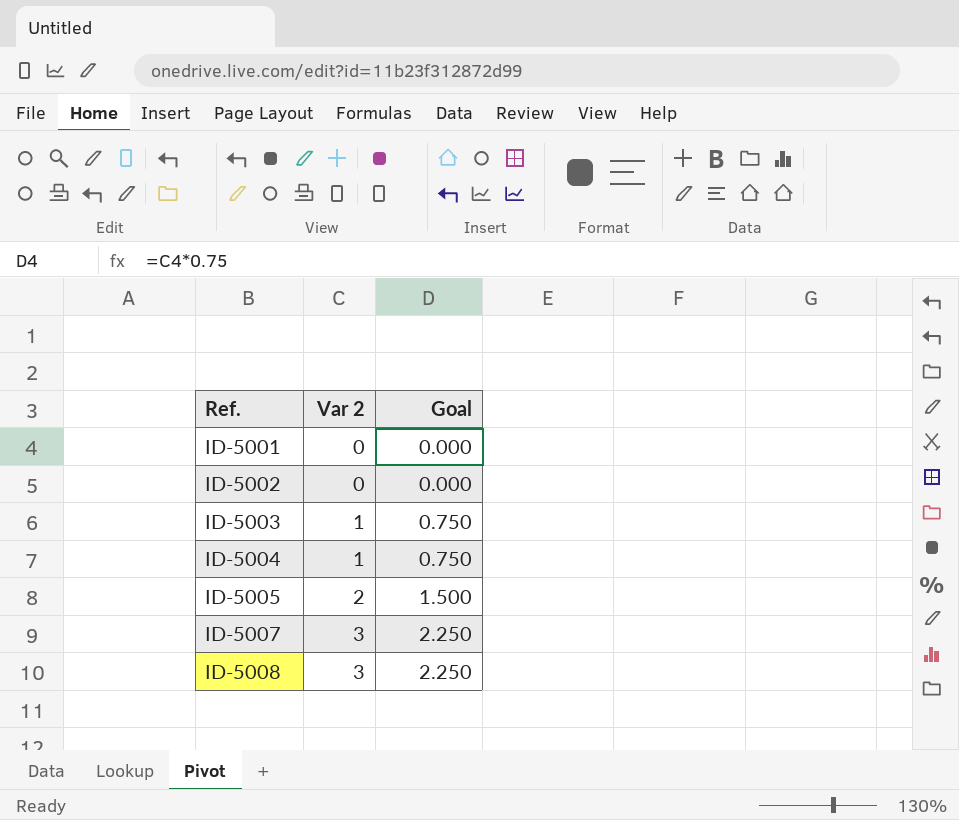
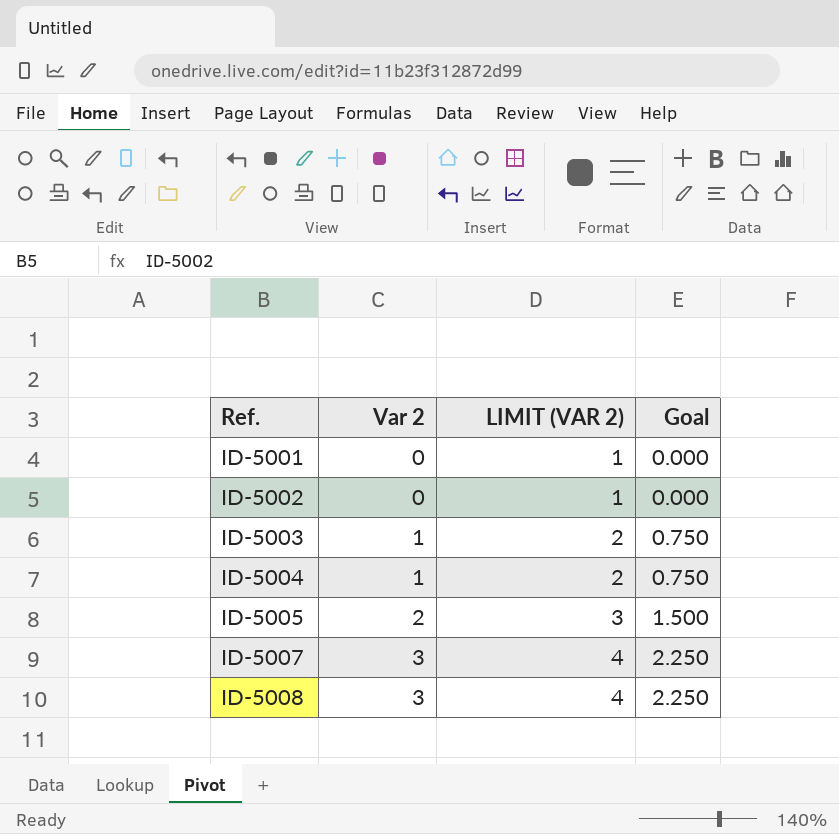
column LIMIT (VAR 2) | formula: none -> [Var 2] + 1

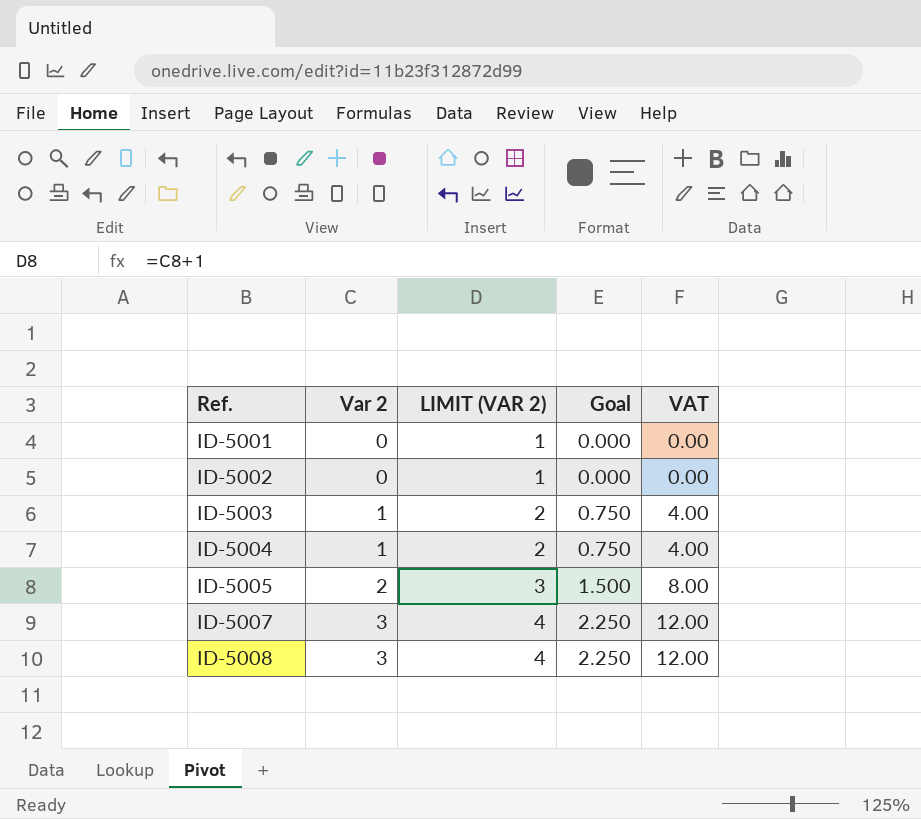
column VAT | formula: none -> [Var 2] * 4

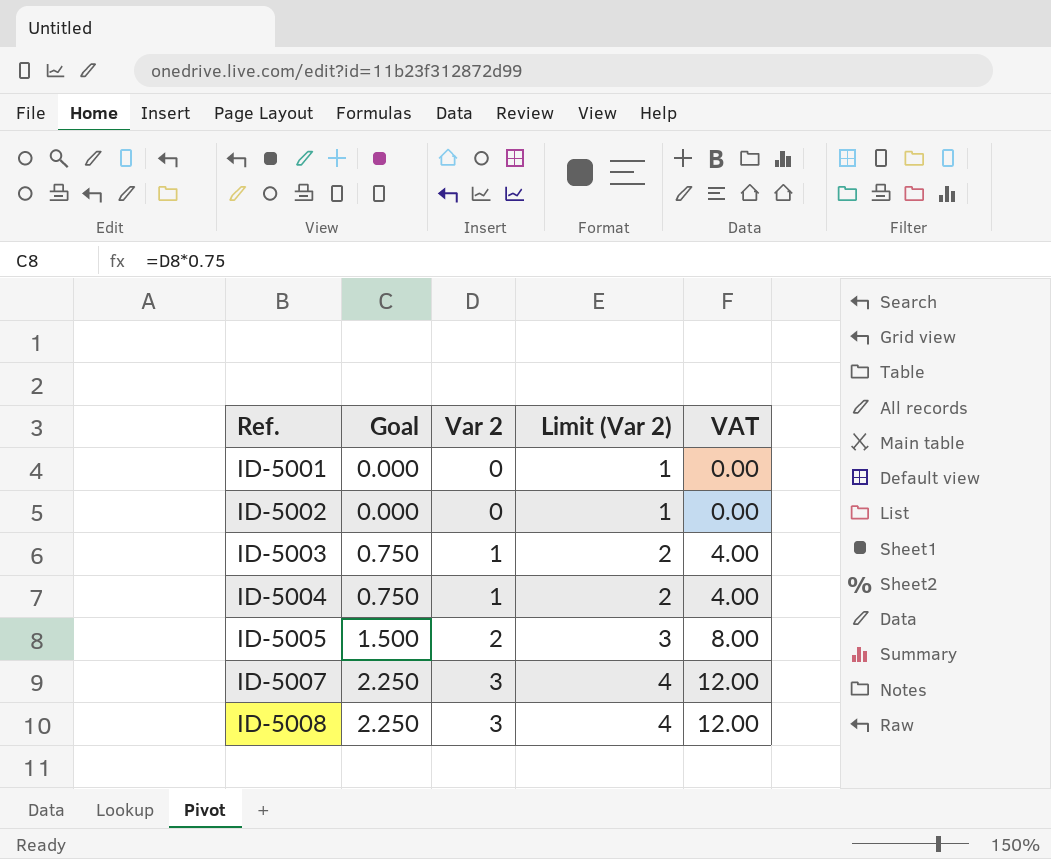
column Goal | position: 4 -> 2
column name: LIMIT (VAR 2) -> Limit (Var 2)

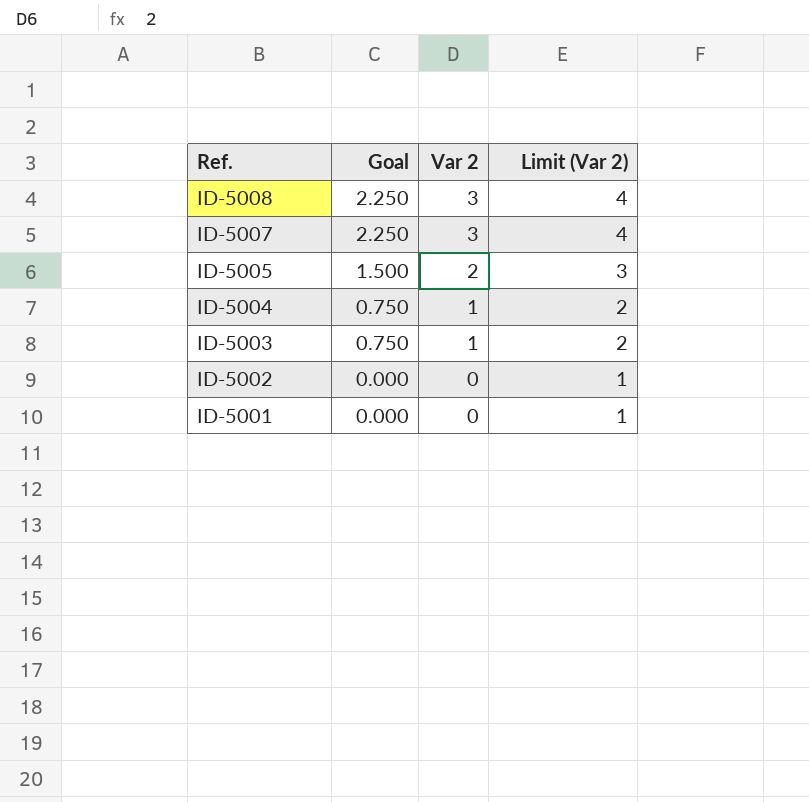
row order: Ref. ascending -> Ref. descending
column VAT | formula: [Var 2] * 4 -> none

